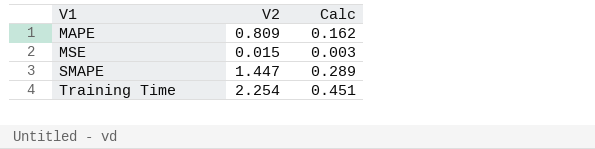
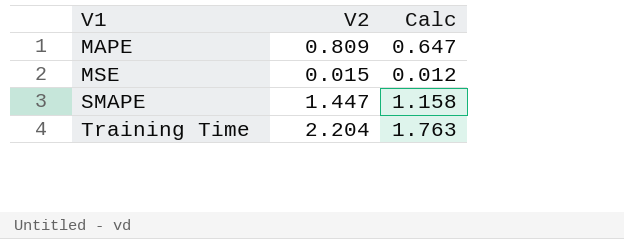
column Calc | formula: [V2] * 0.2 -> [V2] * 0.8
Training Time | V2: 2.254 -> 2.204

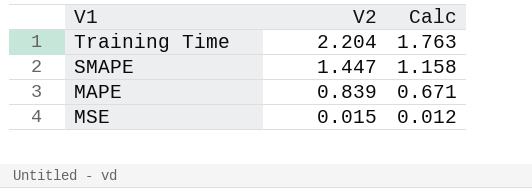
row order: V1 ascending -> V2 descending
MAPE | V2: 0.809 -> 0.839
MAPE | Calc: 0.647 -> 0.671

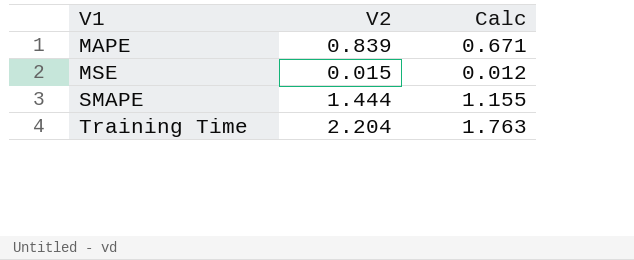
row order: V2 descending -> V1 ascending
SMAPE | V2: 1.447 -> 1.444
SMAPE | Calc: 1.158 -> 1.155

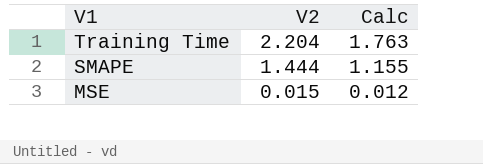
row order: V1 ascending -> V1 descending
row MAPE: 0.839 | 0.671 -> none

